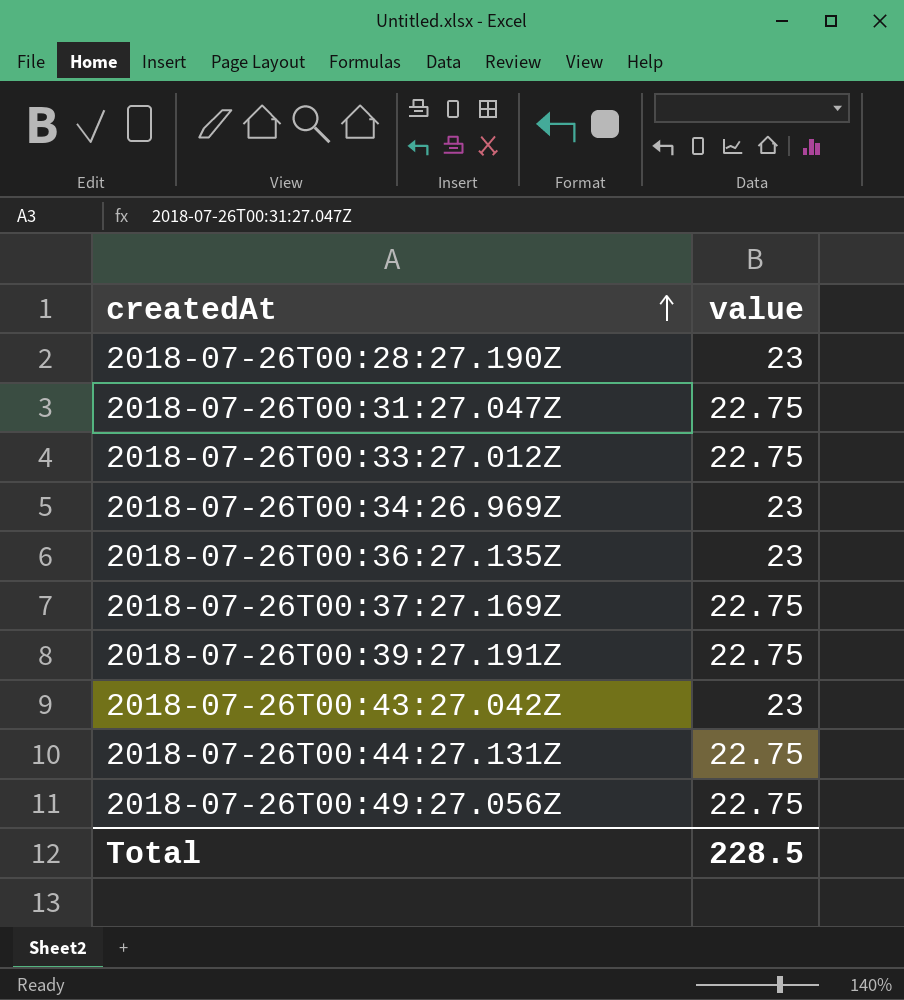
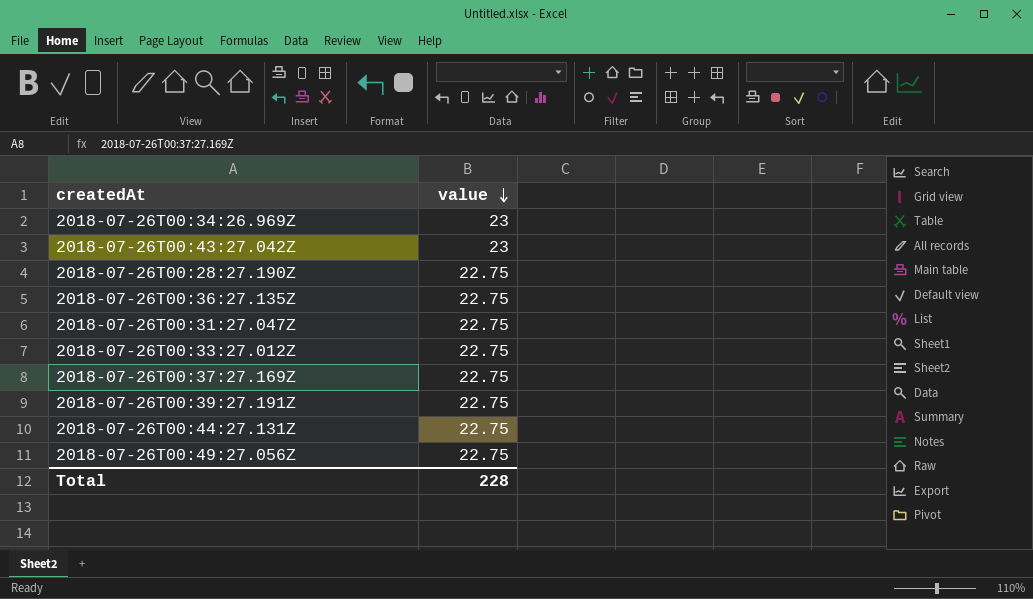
row order: createdAt ascending -> value descending
2018-07-26T00:28:27.190Z | value: 23 -> 22.75
2018-07-26T00:36:27.135Z | value: 23 -> 22.75
Total | value: 228.5 -> 228

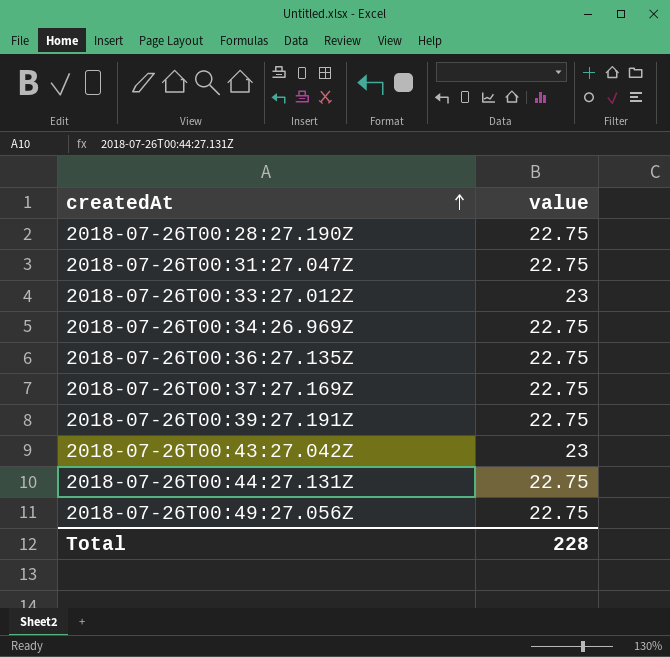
row order: value descending -> createdAt ascending
2018-07-26T00:33:27.012Z | value: 22.75 -> 23
2018-07-26T00:34:26.969Z | value: 23 -> 22.75

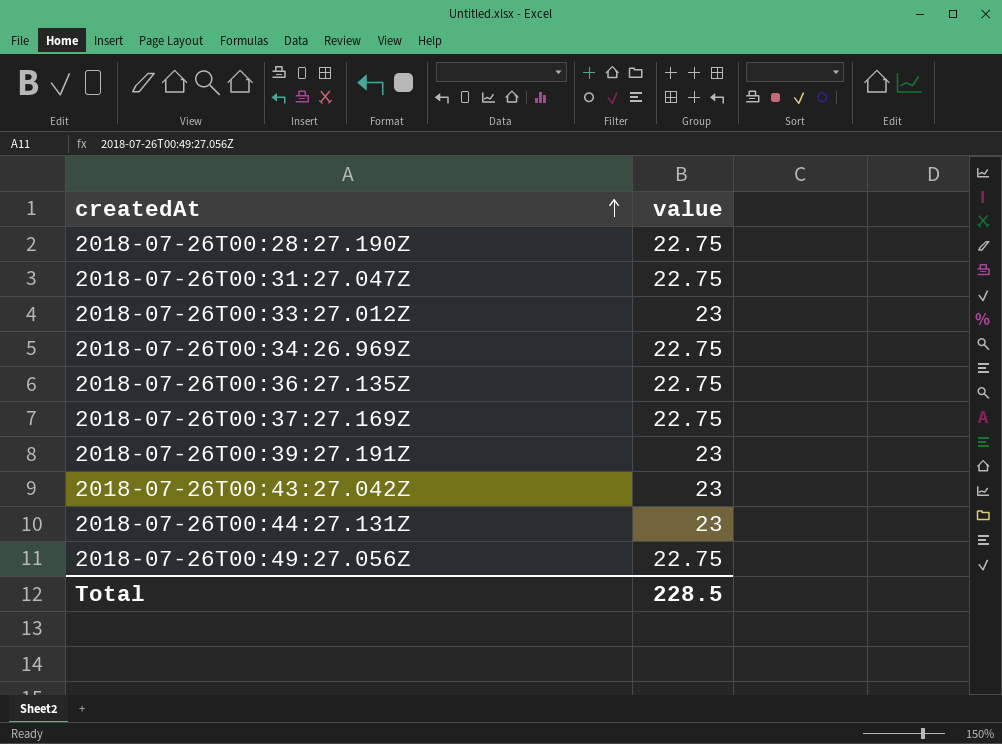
2018-07-26T00:39:27.191Z | value: 22.75 -> 23
2018-07-26T00:44:27.131Z | value: 22.75 -> 23
Total | value: 228 -> 228.5

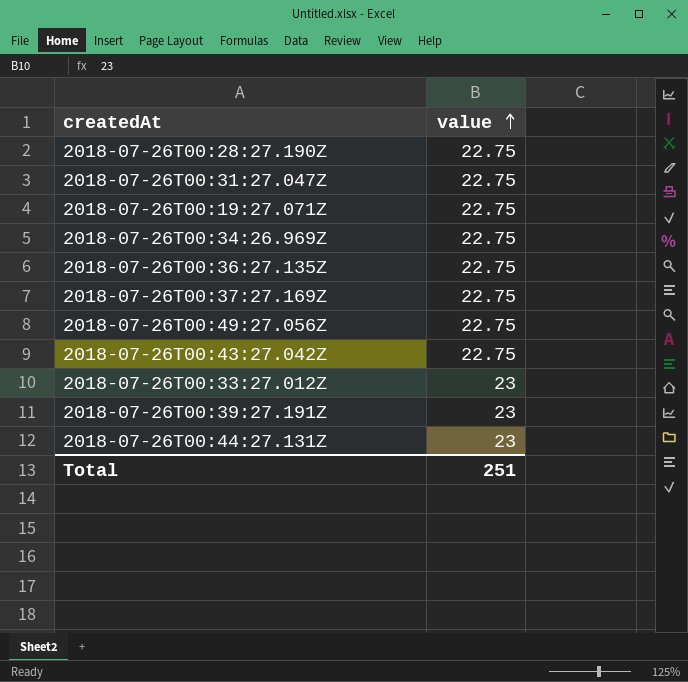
row order: createdAt ascending -> value ascending
row 2018-07-26T00:19:27.071Z: none -> 22.75
2018-07-26T00:43:27.042Z | value: 23 -> 22.75
Total | value: 228.5 -> 251

